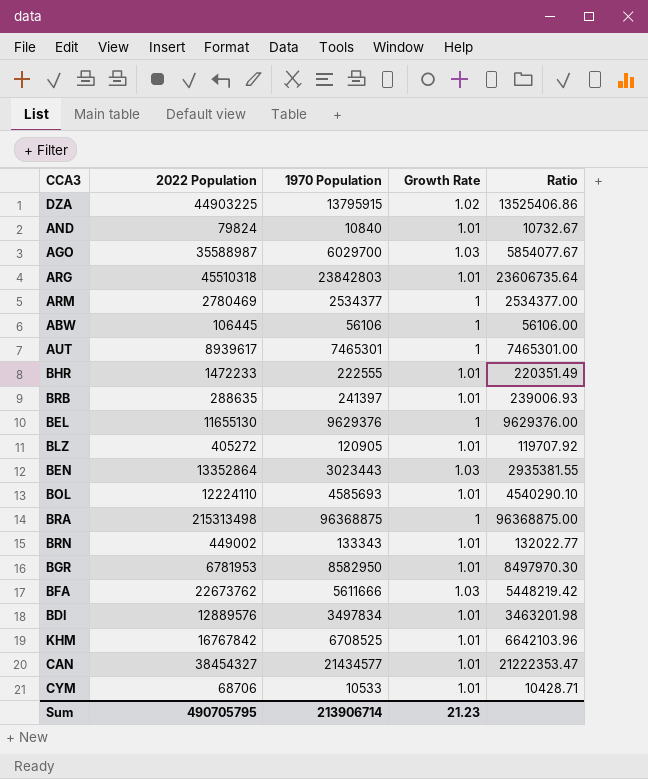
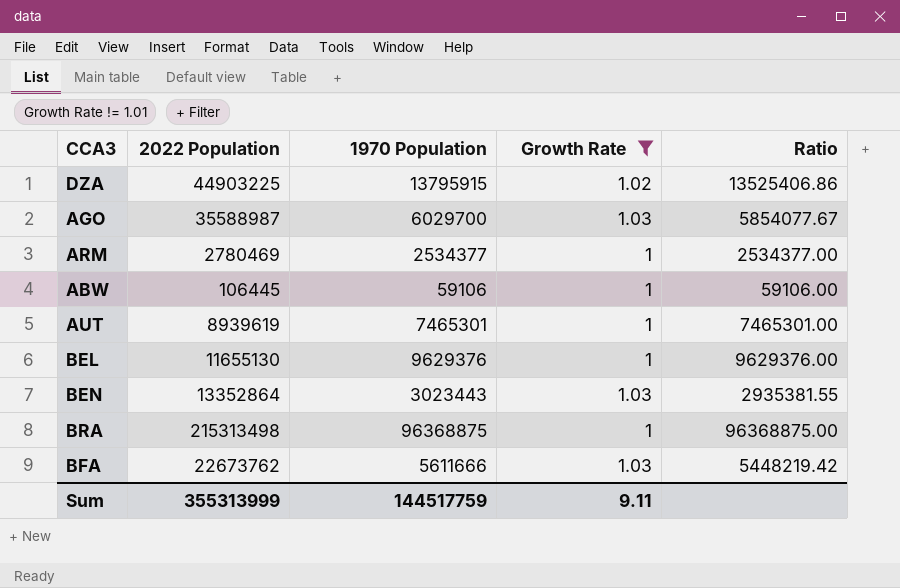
filter: none -> Growth Rate != 1.01
ABW | 1970 Population: 56106 -> 59106
ABW | Ratio: 56106.00 -> 59106.00
AUT | 2022 Population: 8939617 -> 8939619
Sum | 2022 Population: 490705795 -> 355313999
Sum | 1970 Population: 213906714 -> 144517759
Sum | Growth Rate: 21.23 -> 9.11

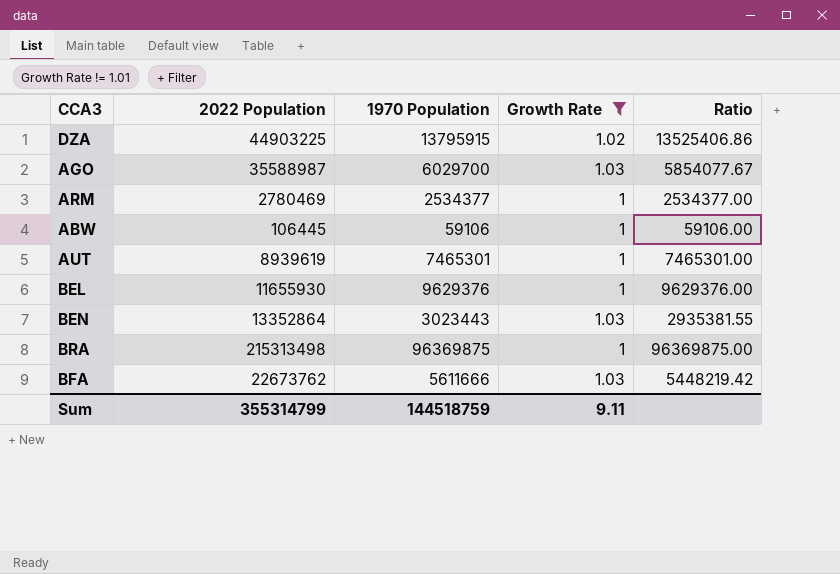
BEL | 2022 Population: 11655130 -> 11655930
BRA | 1970 Population: 96368875 -> 96369875
BRA | Ratio: 96368875.00 -> 96369875.00
Sum | 2022 Population: 355313999 -> 355314799
Sum | 1970 Population: 144517759 -> 144518759

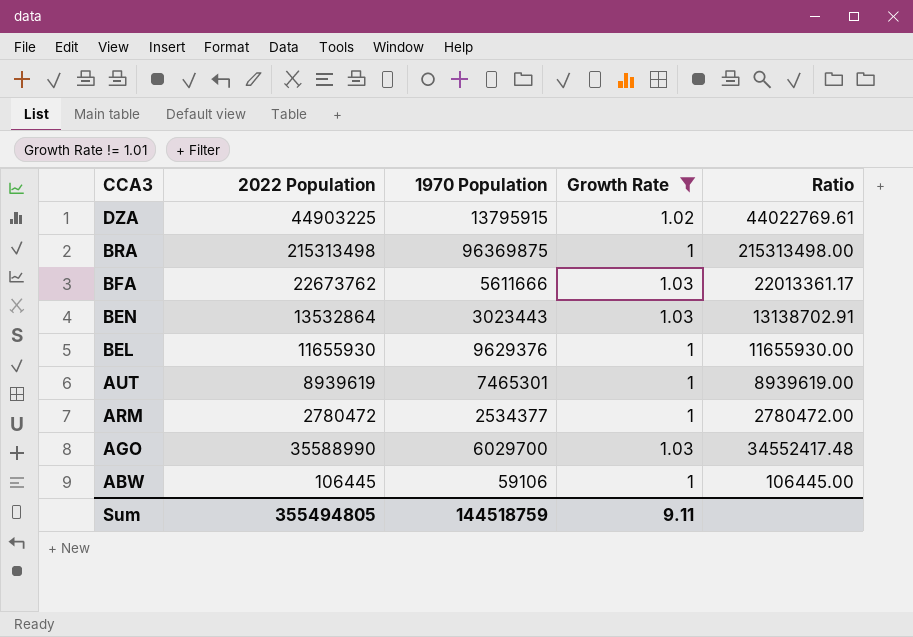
row order: none -> CCA3 descending
column Ratio | formula: [1970 Population] / [Growth Rate] -> [2022 Population] / [Growth Rate]
BEN | 2022 Population: 13352864 -> 13532864
ARM | 2022 Population: 2780469 -> 2780472
AGO | 2022 Population: 35588987 -> 35588990
Sum | 2022 Population: 355314799 -> 355494805

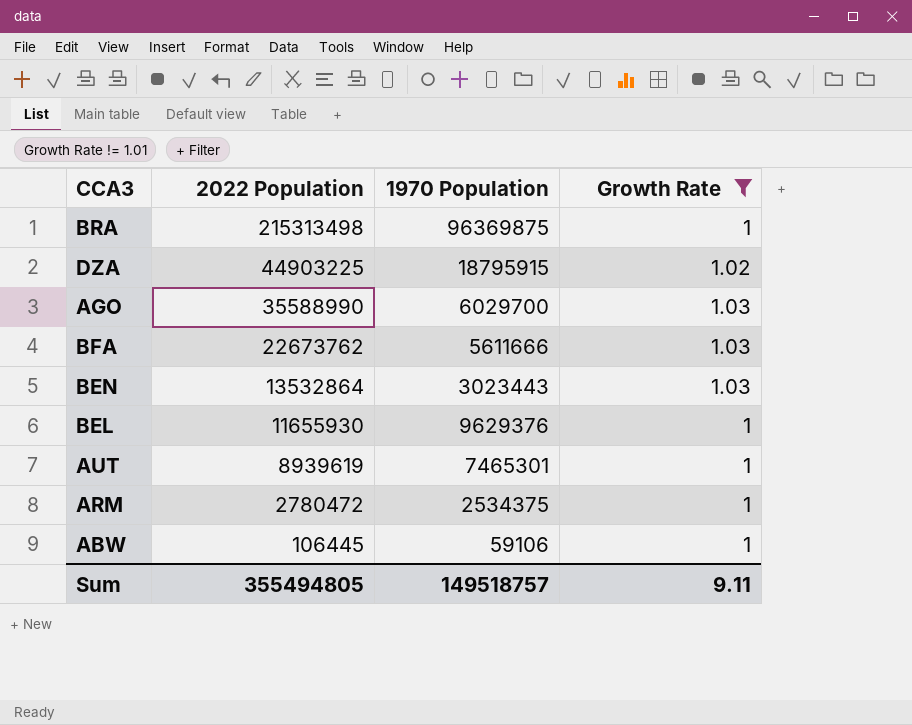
row order: CCA3 descending -> 2022 Population descending
column Ratio | formula: [2022 Population] / [Growth Rate] -> none
DZA | 1970 Population: 13795915 -> 18795915
ARM | 1970 Population: 2534377 -> 2534375
Sum | 1970 Population: 144518759 -> 149518757

